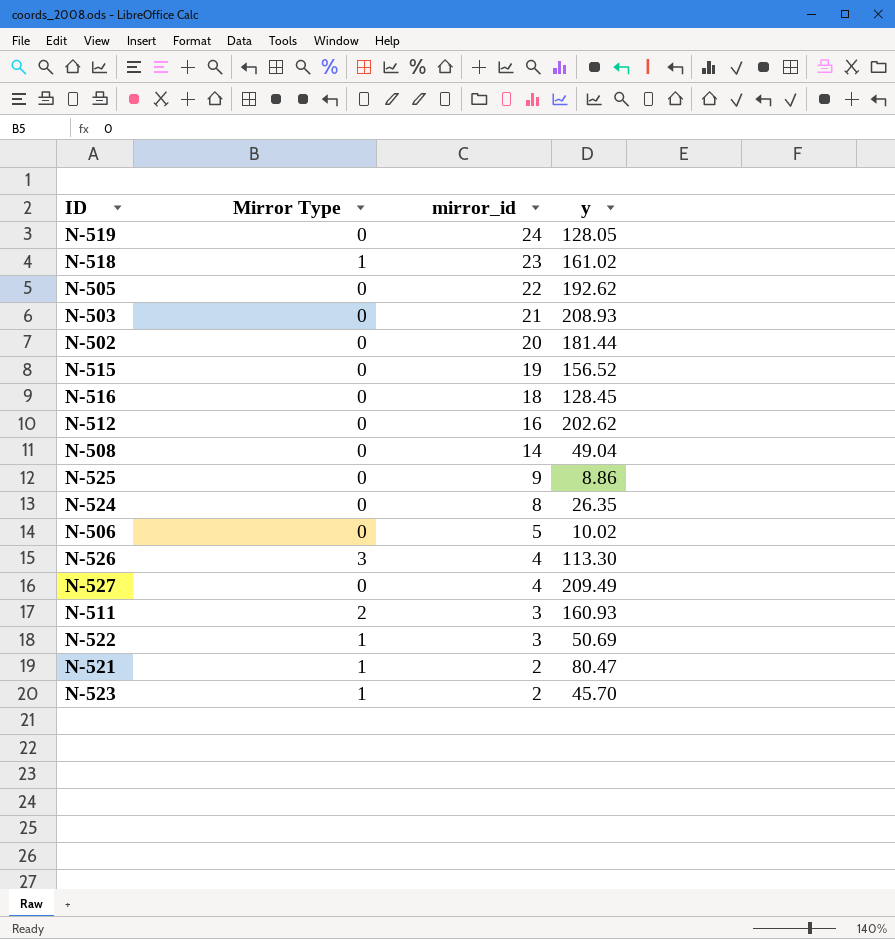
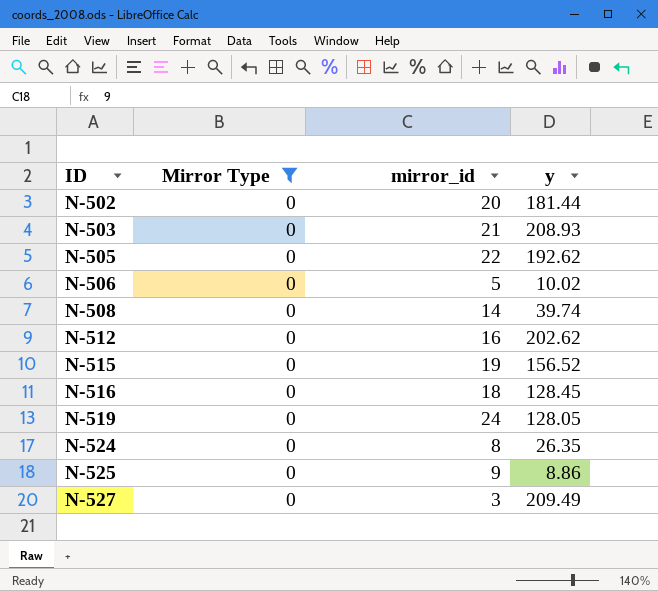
filter: none -> Mirror Type = 0
row order: mirror_id descending -> ID ascending
N-508 | y: 49.04 -> 39.74
N-527 | mirror_id: 4 -> 3

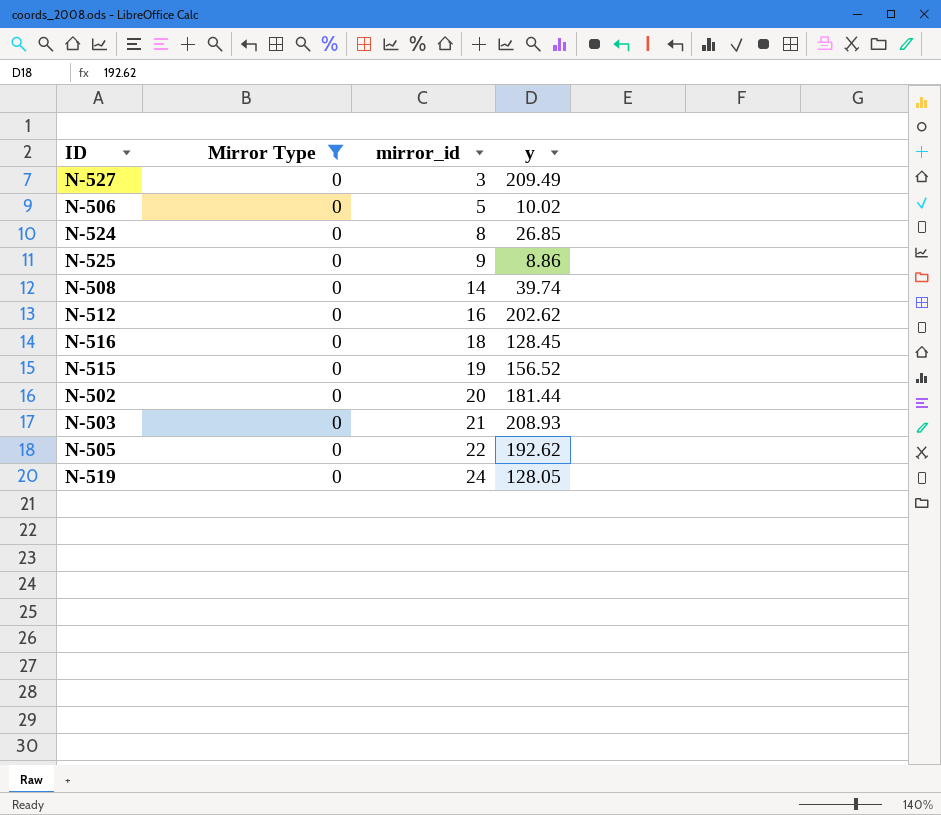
row order: ID ascending -> mirror_id ascending
N-524 | y: 26.35 -> 26.85

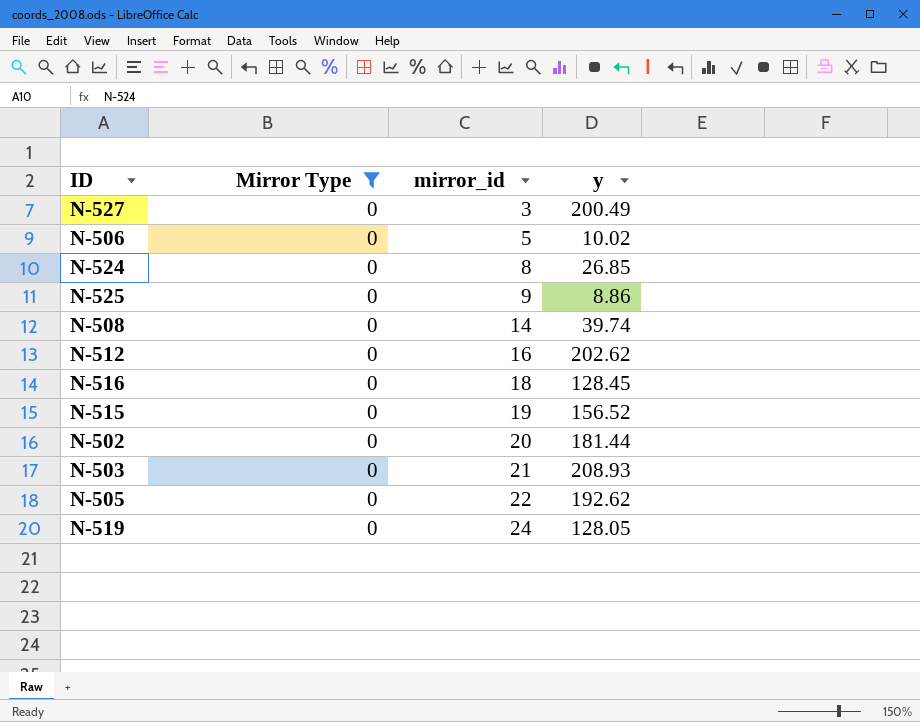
N-527 | y: 209.49 -> 200.49

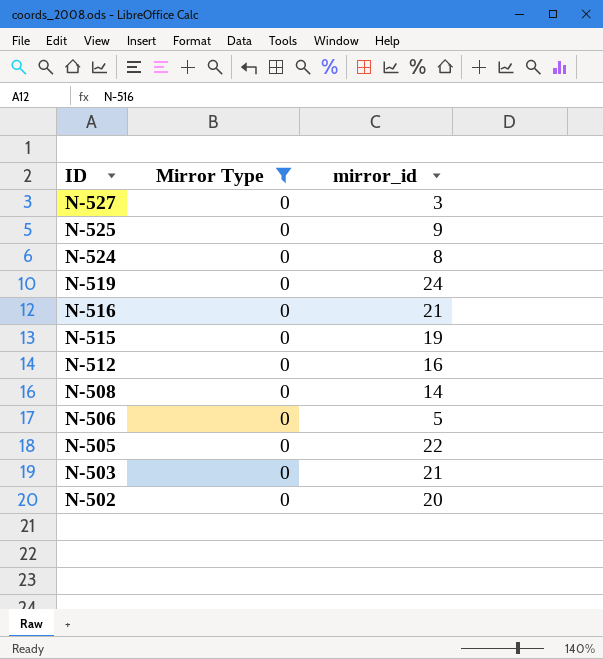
row order: mirror_id ascending -> ID descending
column y | position: 4 -> none
N-516 | mirror_id: 18 -> 21

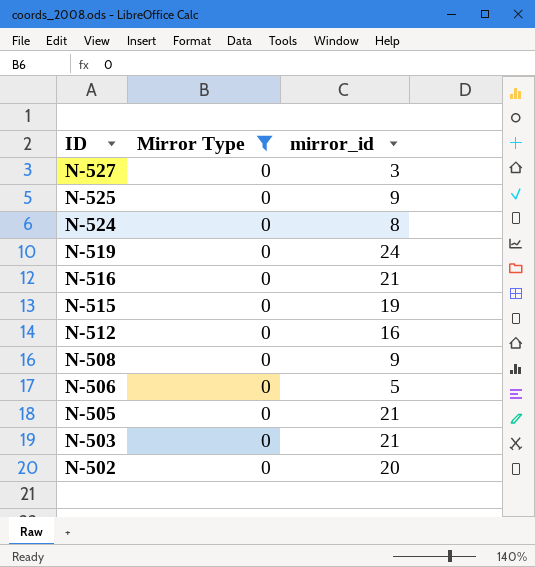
N-508 | mirror_id: 14 -> 9
N-505 | mirror_id: 22 -> 21

